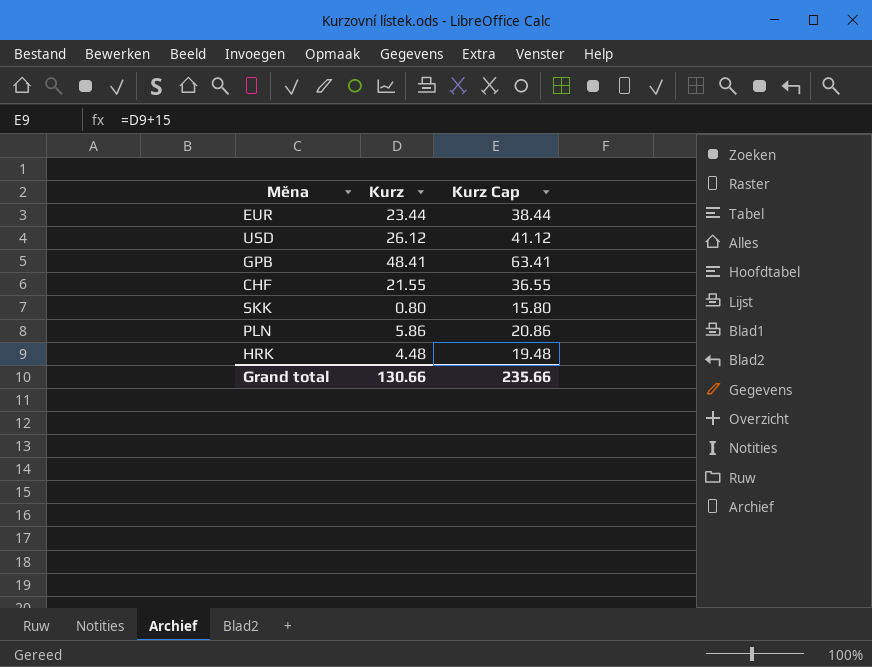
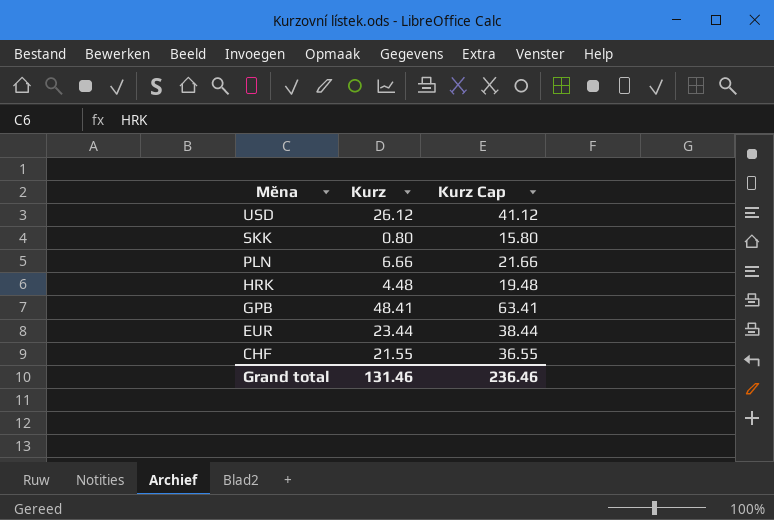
row order: none -> Měna descending
PLN | Kurz: 5.86 -> 6.66
PLN | Kurz Cap: 20.86 -> 21.66
Grand total | Kurz: 130.66 -> 131.46
Grand total | Kurz Cap: 235.66 -> 236.46

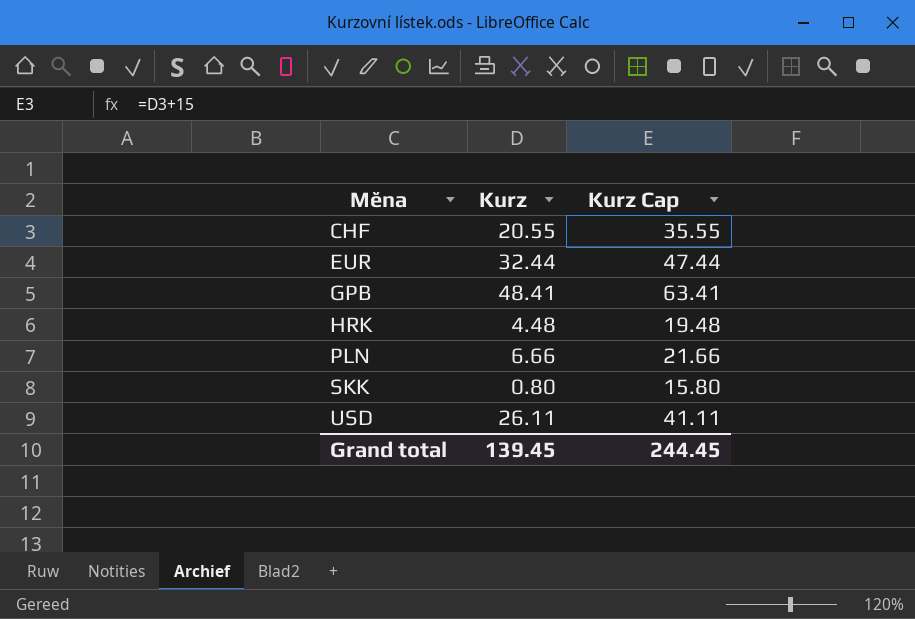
row order: Měna descending -> Měna ascending
CHF | Kurz: 21.55 -> 20.55
CHF | Kurz Cap: 36.55 -> 35.55
EUR | Kurz: 23.44 -> 32.44
EUR | Kurz Cap: 38.44 -> 47.44
USD | Kurz: 26.12 -> 26.11
USD | Kurz Cap: 41.12 -> 41.11
Grand total | Kurz: 131.46 -> 139.45
Grand total | Kurz Cap: 236.46 -> 244.45

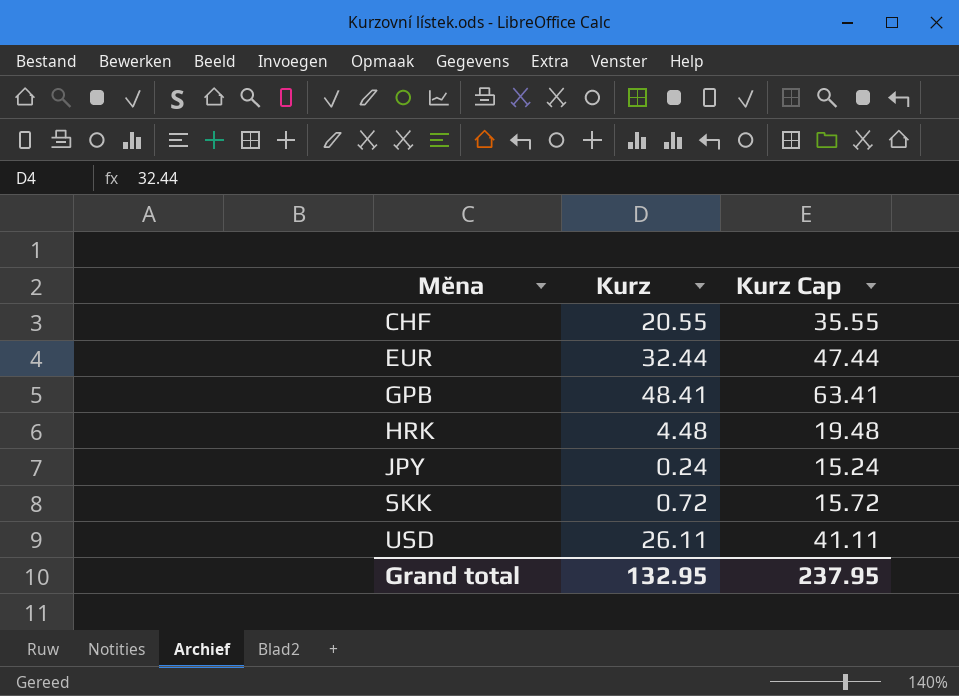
row PLN: 6.66 | 21.66 -> none
row JPY: none -> 0.24 | 15.24
SKK | Kurz: 0.80 -> 0.72
SKK | Kurz Cap: 15.80 -> 15.72
Grand total | Kurz: 139.45 -> 132.95
Grand total | Kurz Cap: 244.45 -> 237.95

